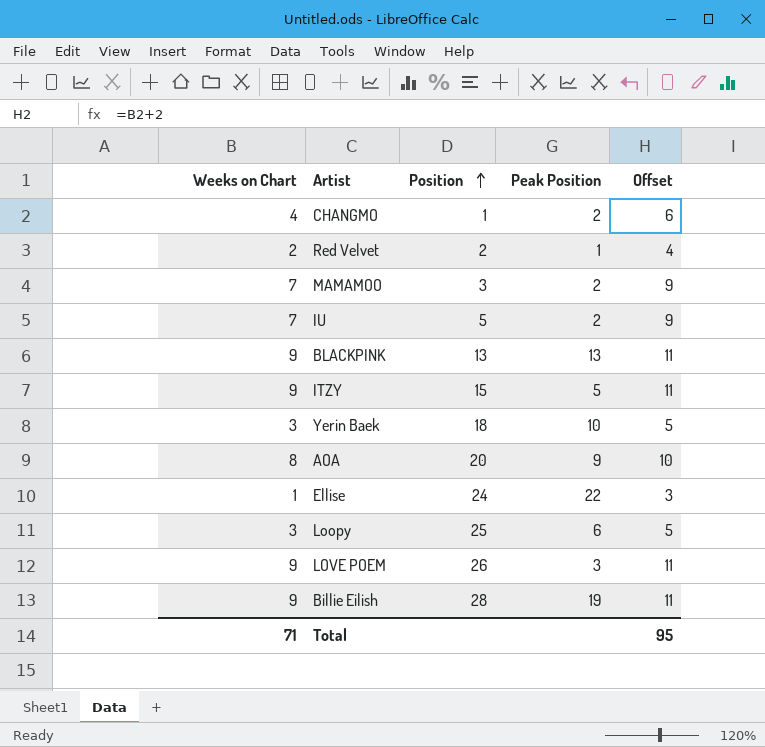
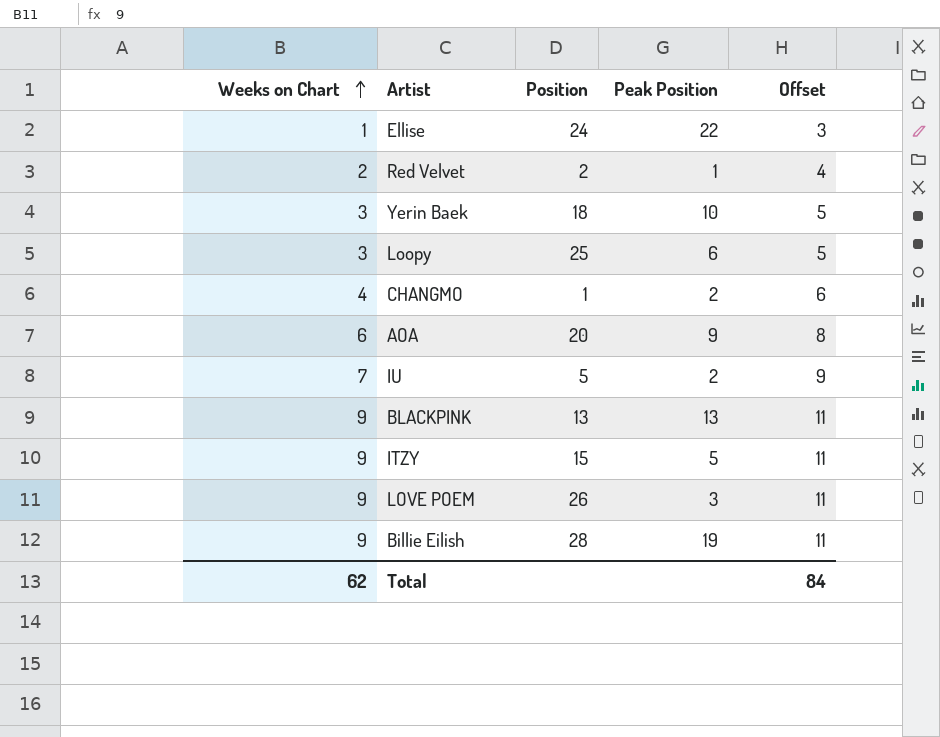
row order: Position ascending -> Weeks on Chart ascending
row MAMAMOO: 7 | 3 | 2 | 9 -> none
AOA | Weeks on Chart: 8 -> 6
AOA | Offset: 10 -> 8
Total | Weeks on Chart: 71 -> 62
Total | Offset: 95 -> 84

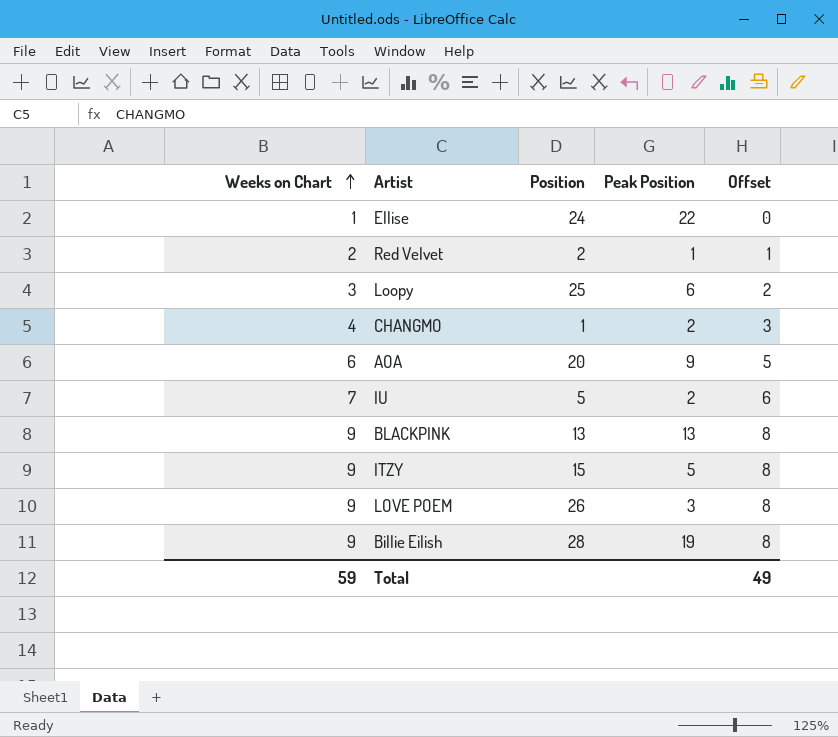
column Offset | formula: [Weeks on Chart] + 2 -> [Weeks on Chart] - 1
row Yerin Baek: 3 | 18 | 10 | 5 -> none
Total | Weeks on Chart: 62 -> 59
Total | Offset: 84 -> 49

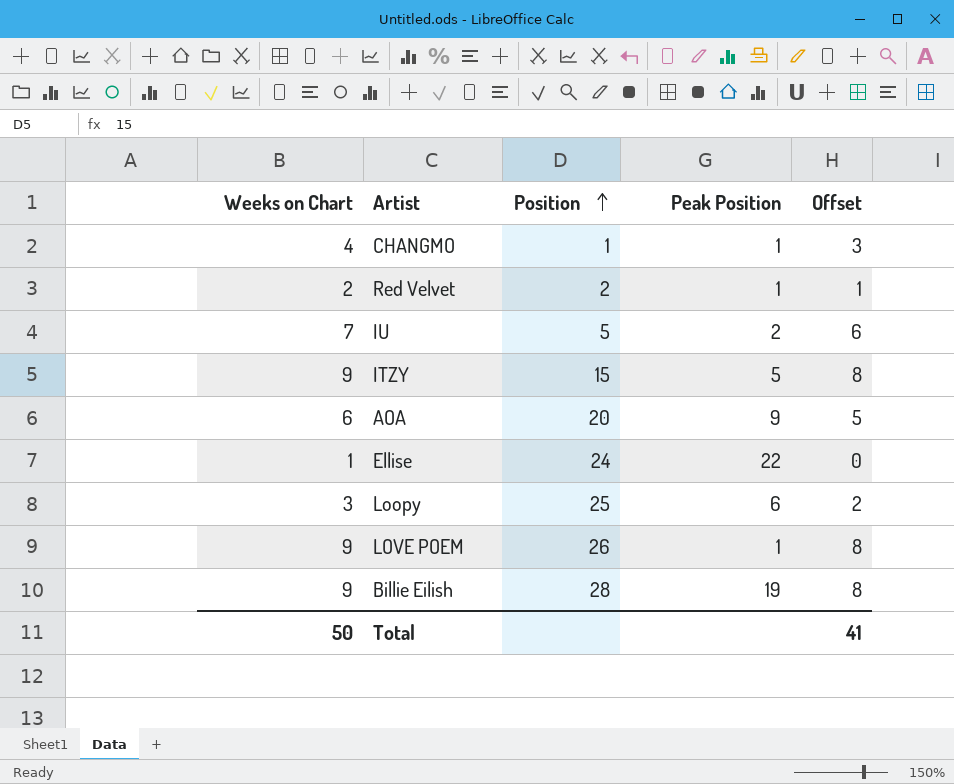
row order: Weeks on Chart ascending -> Position ascending
row BLACKPINK: 9 | 13 | 13 | 8 -> none
CHANGMO | Peak Position: 2 -> 1
LOVE POEM | Peak Position: 3 -> 1
Total | Weeks on Chart: 59 -> 50
Total | Offset: 49 -> 41

